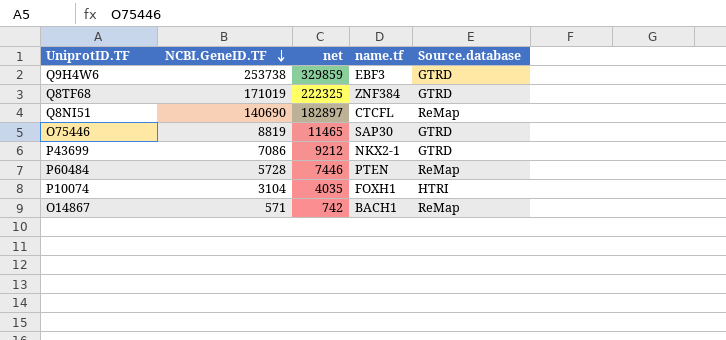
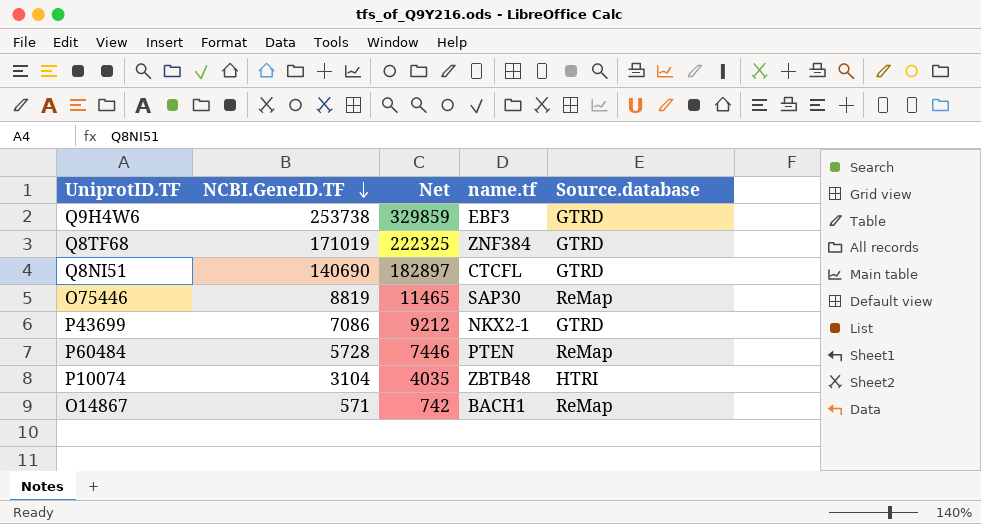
column name: net -> Net
Q8NI51 | Source.database: ReMap -> GTRD
O75446 | Source.database: GTRD -> ReMap
P10074 | name.tf: FOXH1 -> ZBTB48

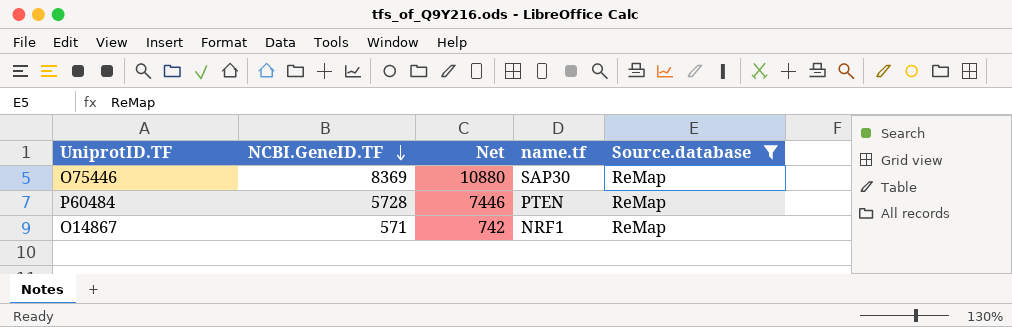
filter: none -> Source.database = ReMap
O75446 | NCBI.GeneID.TF: 8819 -> 8369
O75446 | Net: 11465 -> 10880
O14867 | name.tf: BACH1 -> NRF1

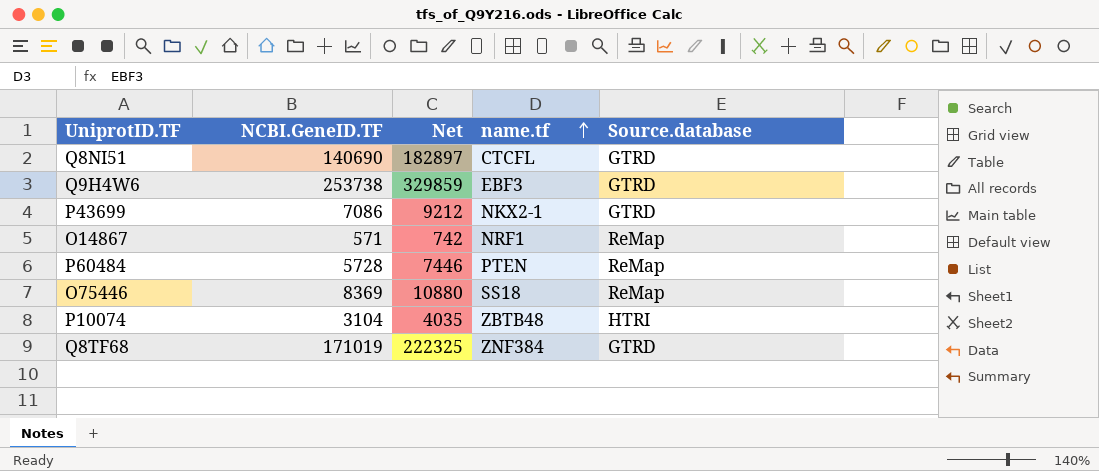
filter: Source.database = ReMap -> none
row order: NCBI.GeneID.TF descending -> name.tf ascending
O75446 | name.tf: SAP30 -> SS18

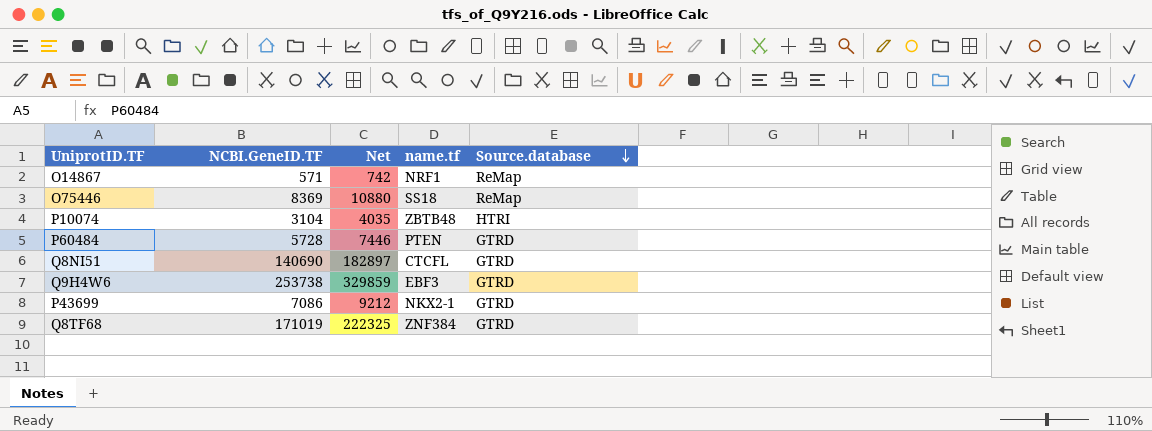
row order: name.tf ascending -> Source.database descending
P60484 | Source.database: ReMap -> GTRD

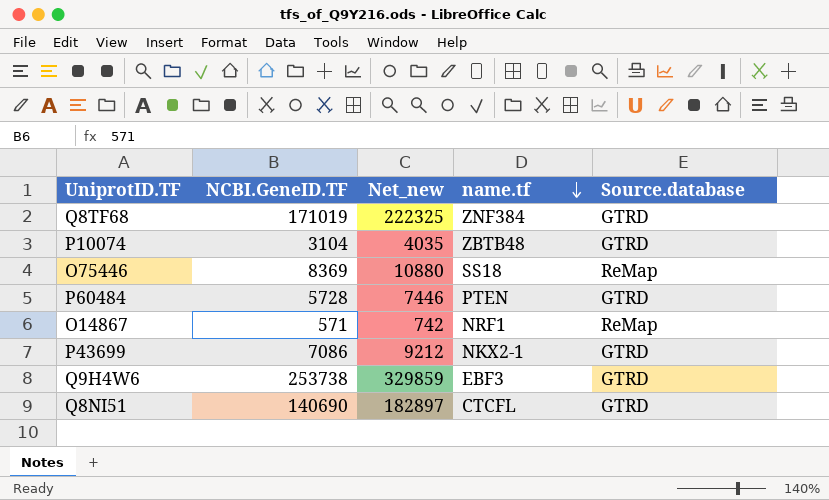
row order: Source.database descending -> name.tf descending
column name: Net -> Net_new
P10074 | Source.database: HTRI -> GTRD

